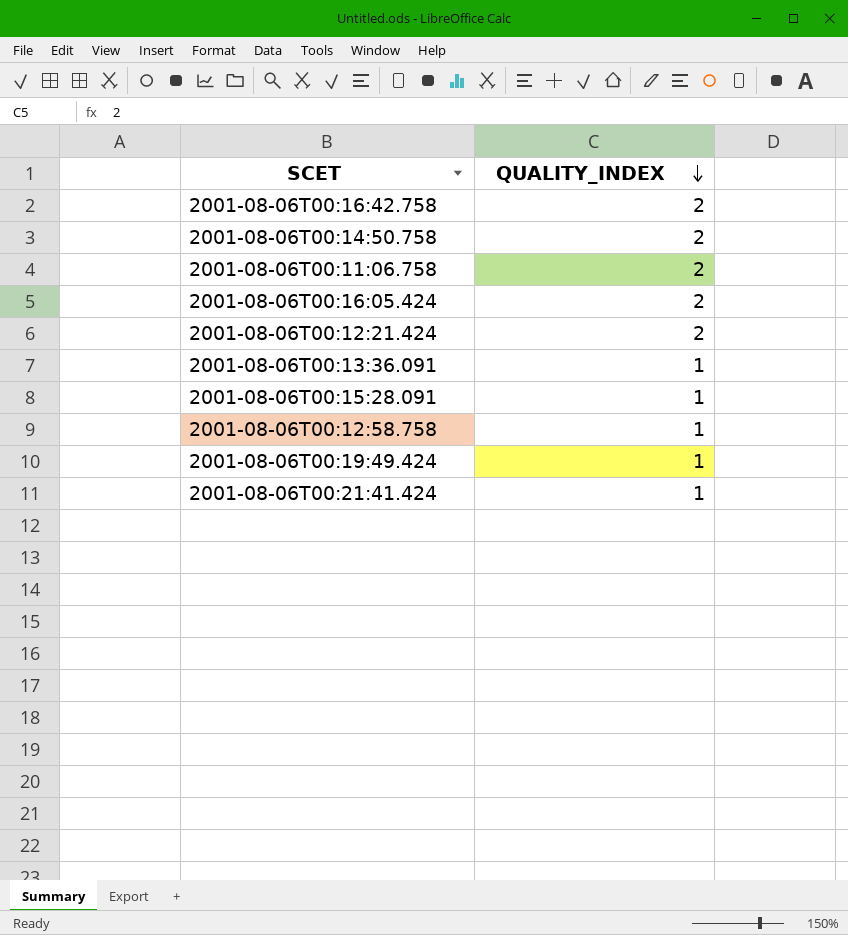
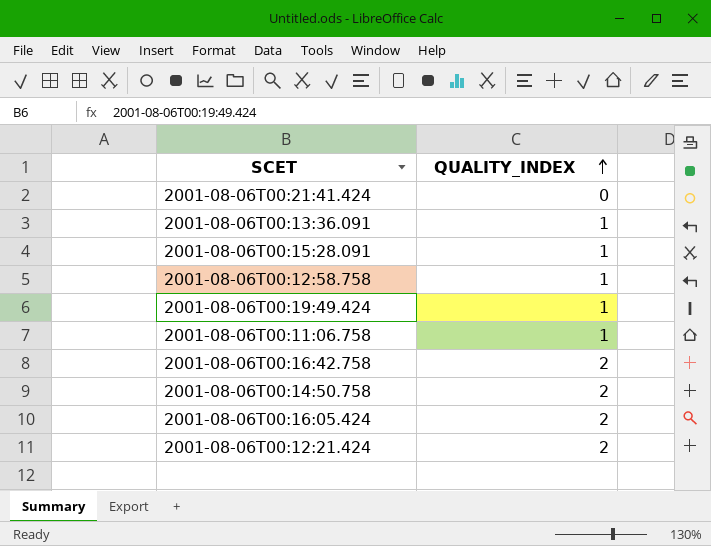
row order: QUALITY_INDEX descending -> QUALITY_INDEX ascending
2001-08-06T00:21:41.424 | QUALITY_INDEX: 1 -> 0
2001-08-06T00:11:06.758 | QUALITY_INDEX: 2 -> 1

